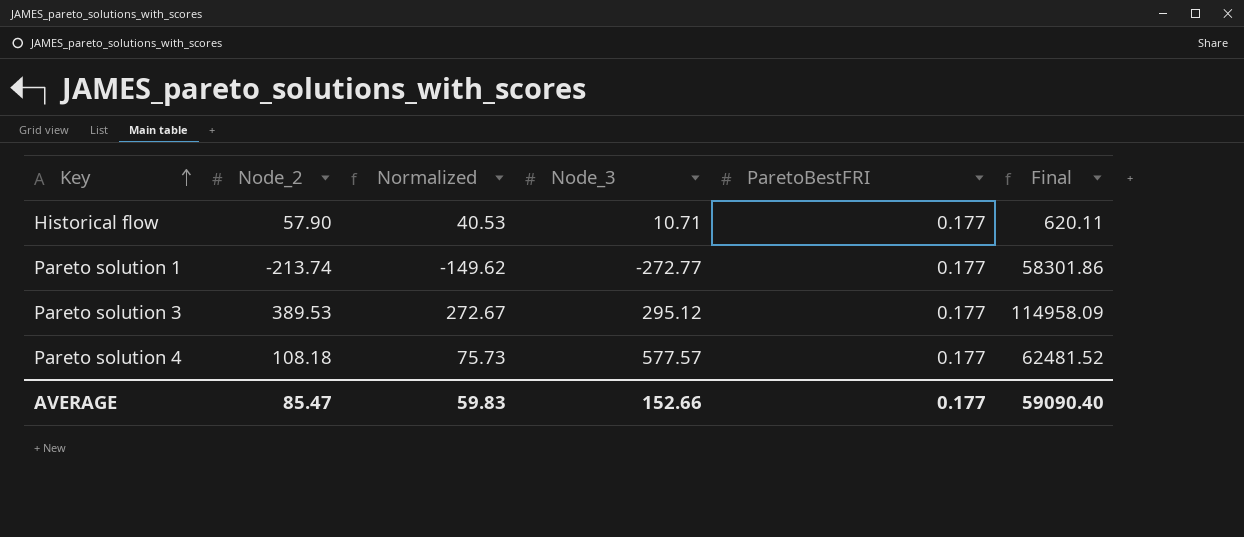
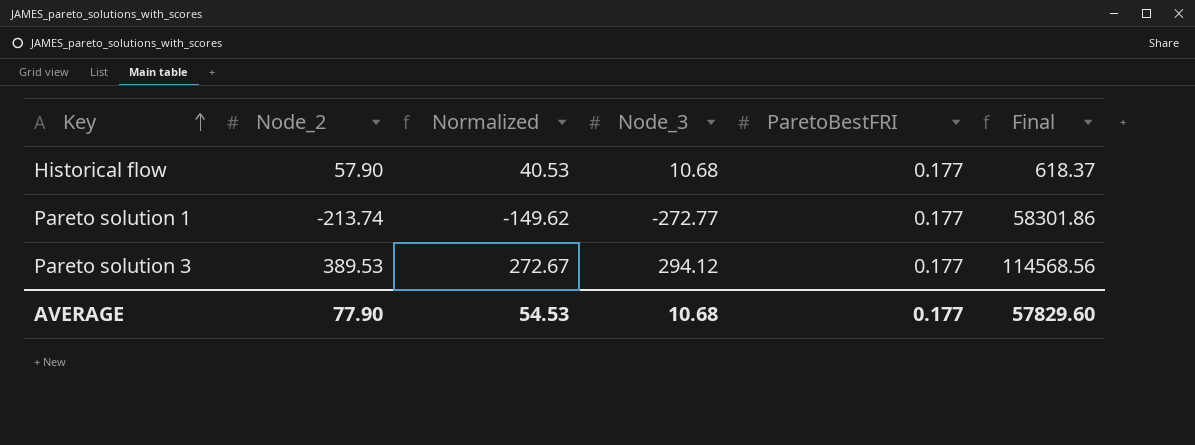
row Pareto solution 4: 108.18 | 75.73 | 577.57 | 0.177 | 62481.52 -> none
Historical flow | Node_3: 10.71 -> 10.68
Historical flow | Final: 620.11 -> 618.37
Pareto solution 3 | Node_3: 295.12 -> 294.12
Pareto solution 3 | Final: 114958.09 -> 114568.56
AVERAGE | Node_2: 85.47 -> 77.90
AVERAGE | Normalized: 59.83 -> 54.53
AVERAGE | Node_3: 152.66 -> 10.68
AVERAGE | Final: 59090.40 -> 57829.60

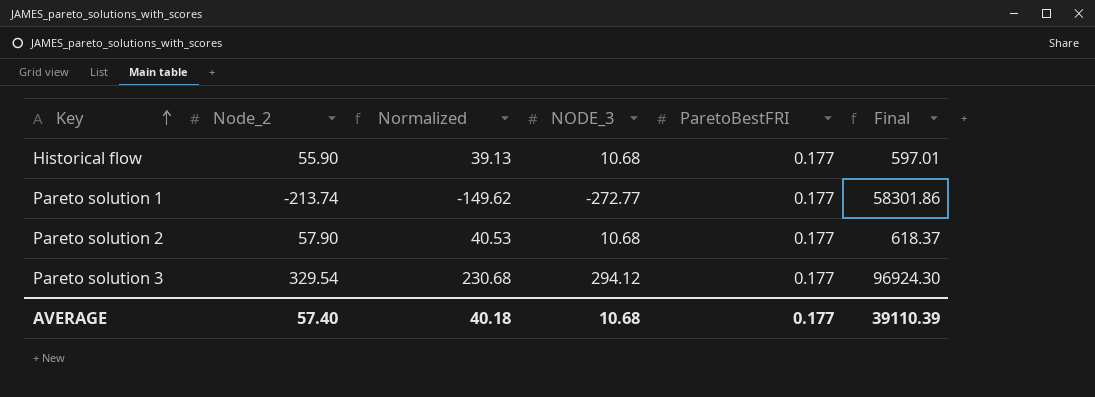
column name: Node_3 -> NODE_3
Historical flow | Node_2: 57.90 -> 55.90
Historical flow | Normalized: 40.53 -> 39.13
Historical flow | Final: 618.37 -> 597.01
row Pareto solution 2: none -> 57.90 | 40.53 | 10.68 | 0.177 | 618.37
Pareto solution 3 | Node_2: 389.53 -> 329.54
Pareto solution 3 | Normalized: 272.67 -> 230.68
Pareto solution 3 | Final: 114568.56 -> 96924.30
AVERAGE | Node_2: 77.90 -> 57.40
AVERAGE | Normalized: 54.53 -> 40.18
AVERAGE | Final: 57829.60 -> 39110.39

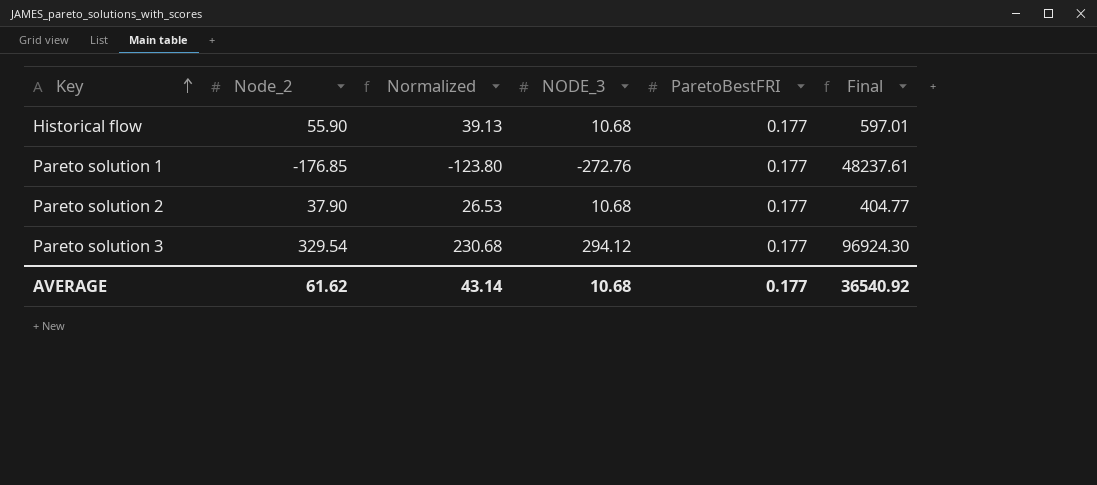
Pareto solution 1 | Node_2: -213.74 -> -176.85
Pareto solution 1 | Normalized: -149.62 -> -123.80
Pareto solution 1 | NODE_3: -272.77 -> -272.76
Pareto solution 1 | Final: 58301.86 -> 48237.61
Pareto solution 2 | Node_2: 57.90 -> 37.90
Pareto solution 2 | Normalized: 40.53 -> 26.53
Pareto solution 2 | Final: 618.37 -> 404.77
AVERAGE | Node_2: 57.40 -> 61.62
AVERAGE | Normalized: 40.18 -> 43.14
AVERAGE | Final: 39110.39 -> 36540.92

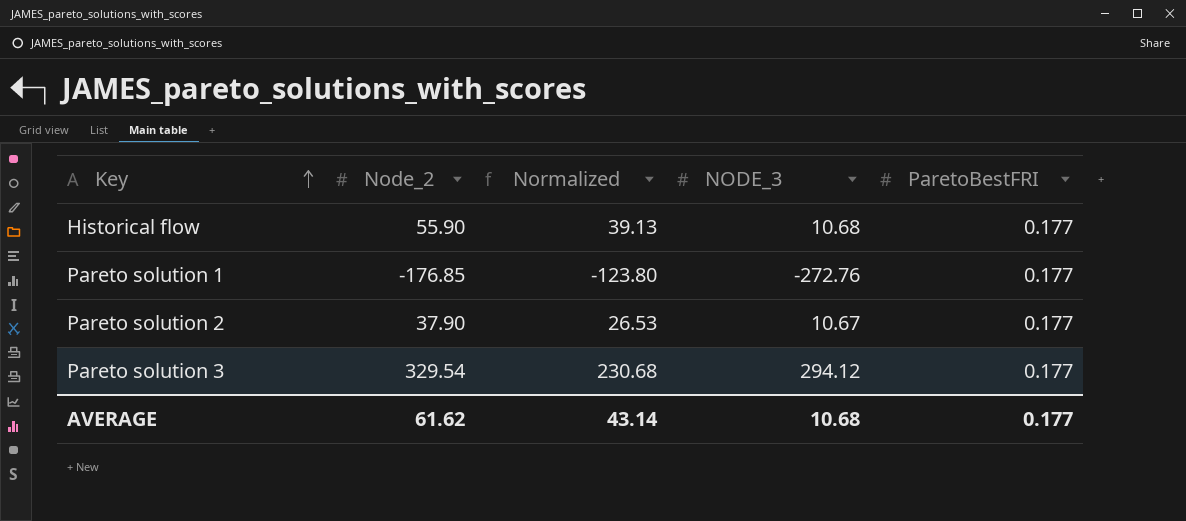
column Final | formula: [Node_2] * [NODE_3] -> none
Pareto solution 2 | NODE_3: 10.68 -> 10.67

